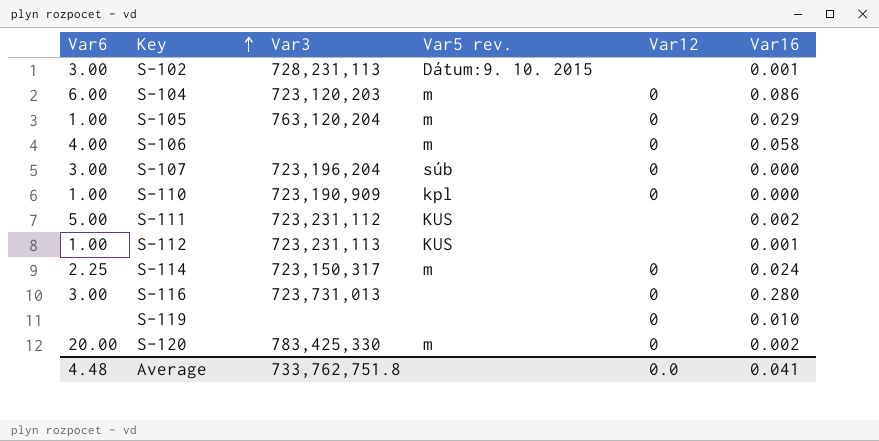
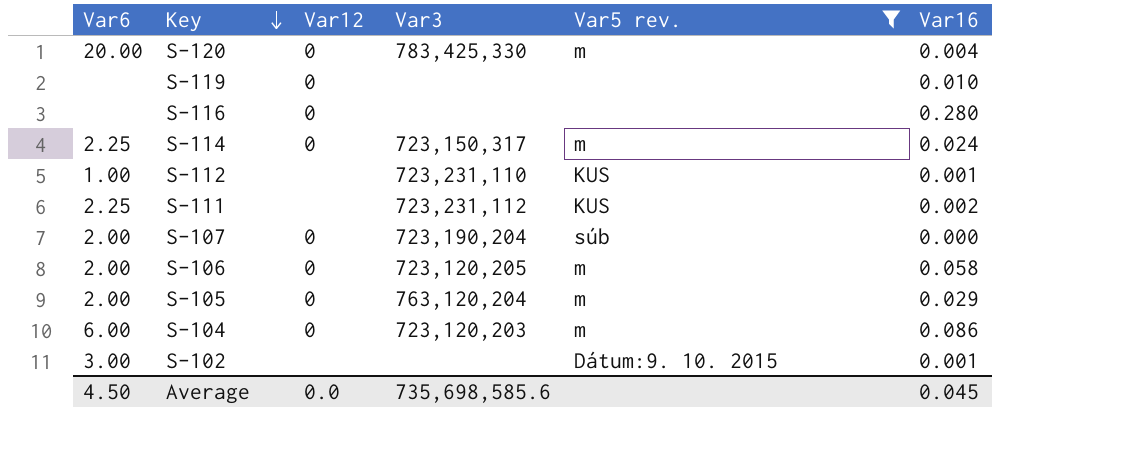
filter: none -> Var5 rev. != kpl
row order: Key ascending -> Key descending
column Var12 | position: 5 -> 3
S-120 | Var16: 0.002 -> 0.004
S-116 | Var6: 3.00 -> none
S-116 | Var3: 723,731,013 -> none
S-112 | Var3: 723,231,113 -> 723,231,110
S-111 | Var6: 5.00 -> 2.25
S-107 | Var6: 3.00 -> 2.00
S-107 | Var3: 723,196,204 -> 723,190,204
S-106 | Var6: 4.00 -> 2.00
S-106 | Var3: none -> 723,120,205
S-105 | Var6: 1.00 -> 2.00
S-102 | Var3: 728,231,113 -> none
Average | Var6: 4.48 -> 4.50
Average | Var3: 733,762,751.8 -> 735,698,585.6
Average | Var16: 0.041 -> 0.045

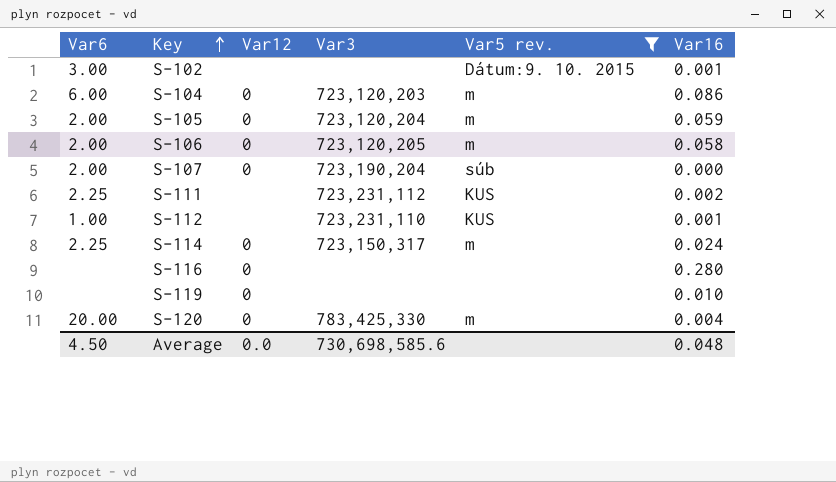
row order: Key descending -> Key ascending
S-105 | Var3: 763,120,204 -> 723,120,204
S-105 | Var16: 0.029 -> 0.059
Average | Var3: 735,698,585.6 -> 730,698,585.6
Average | Var16: 0.045 -> 0.048

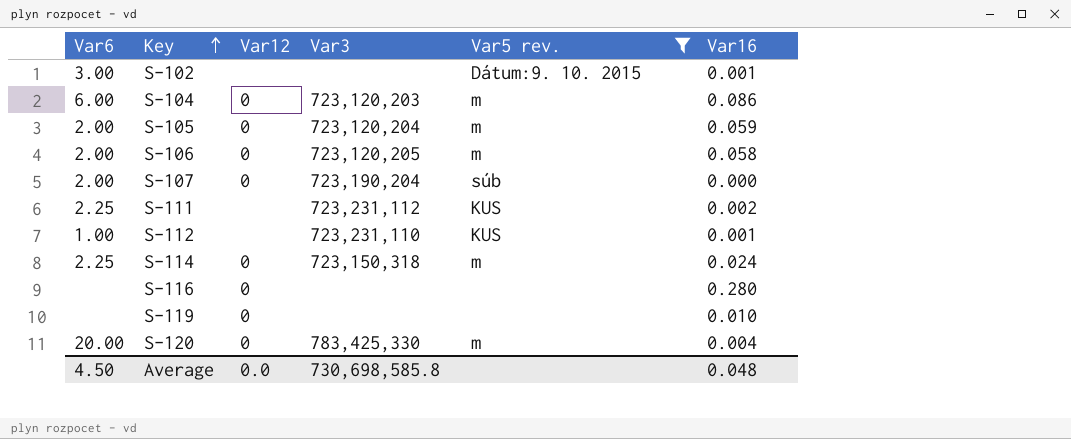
S-114 | Var3: 723,150,317 -> 723,150,318
Average | Var3: 730,698,585.6 -> 730,698,585.8

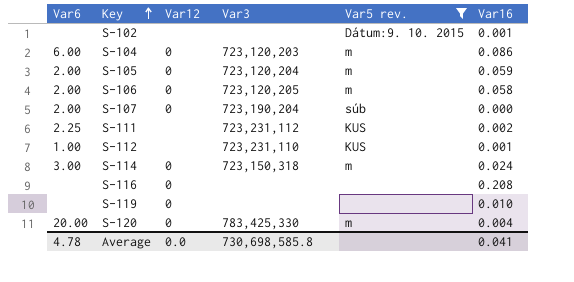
S-102 | Var6: 3.00 -> none
S-114 | Var6: 2.25 -> 3.00
S-116 | Var16: 0.280 -> 0.208
Average | Var6: 4.50 -> 4.78
Average | Var16: 0.048 -> 0.041

